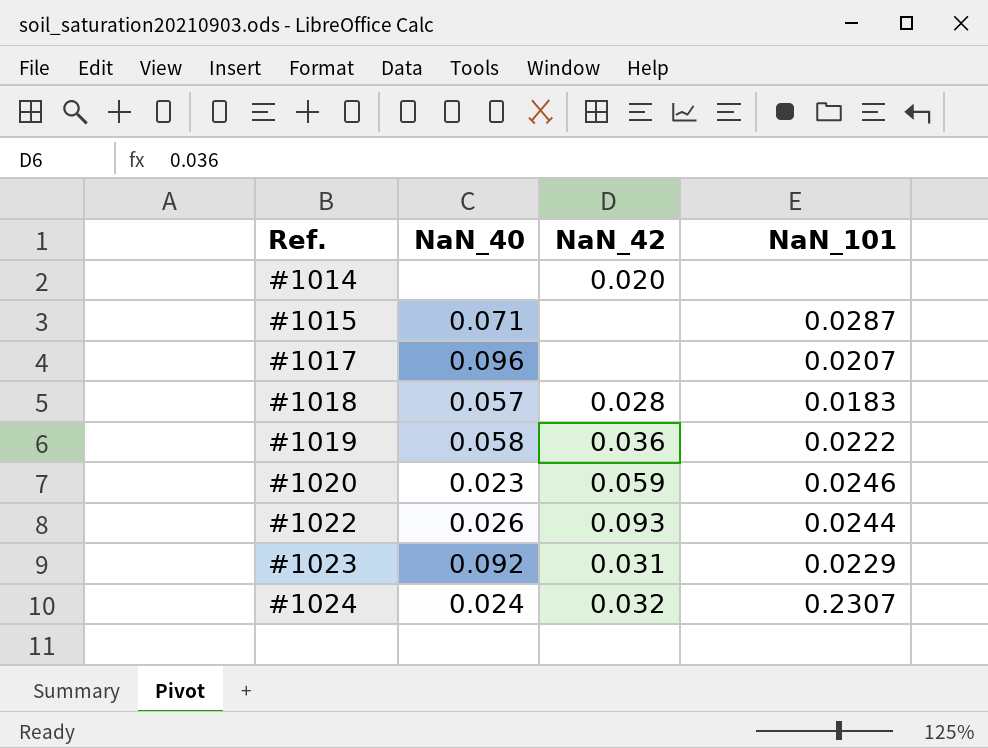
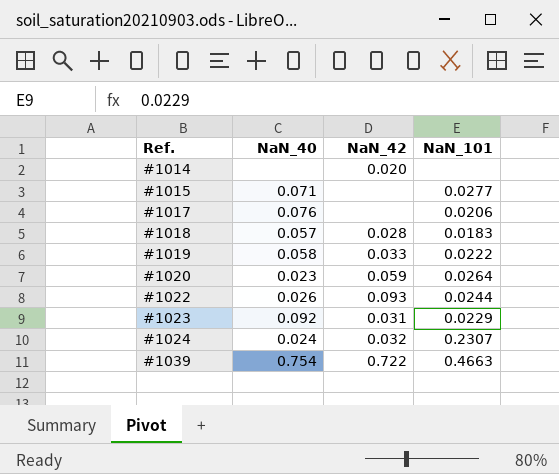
#1015 | NaN_101: 0.0287 -> 0.0277
#1017 | NaN_40: 0.096 -> 0.076
#1017 | NaN_101: 0.0207 -> 0.0206
#1019 | NaN_42: 0.036 -> 0.033
#1020 | NaN_101: 0.0246 -> 0.0264
row #1039: none -> 0.754 | 0.722 | 0.4663

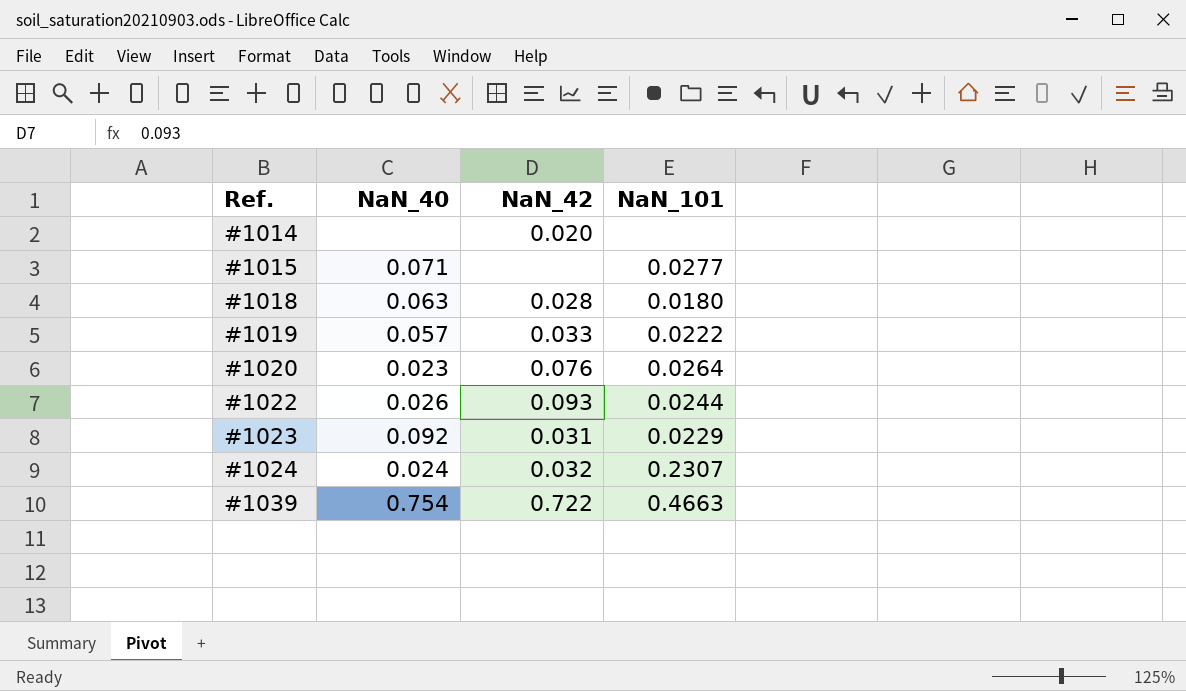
row #1017: 0.076 | none | 0.0206 -> none
#1018 | NaN_40: 0.057 -> 0.063
#1018 | NaN_101: 0.0183 -> 0.0180
#1019 | NaN_40: 0.058 -> 0.057
#1020 | NaN_42: 0.059 -> 0.076

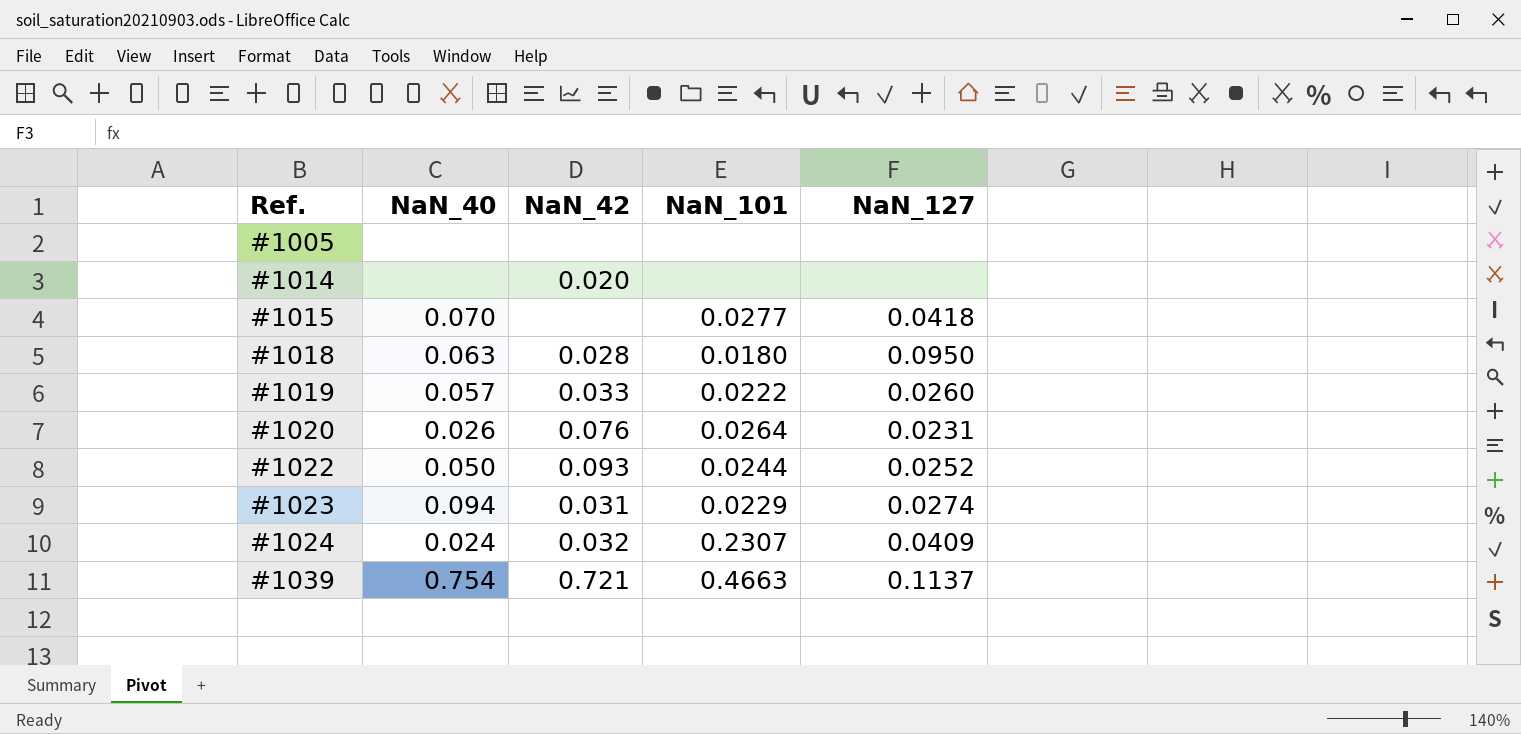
column NaN_127 | position: none -> 5
row #1005: none -> none | none | none | none
#1015 | NaN_40: 0.071 -> 0.070
#1020 | NaN_40: 0.023 -> 0.026
#1022 | NaN_40: 0.026 -> 0.050
#1023 | NaN_40: 0.092 -> 0.094
#1039 | NaN_42: 0.722 -> 0.721

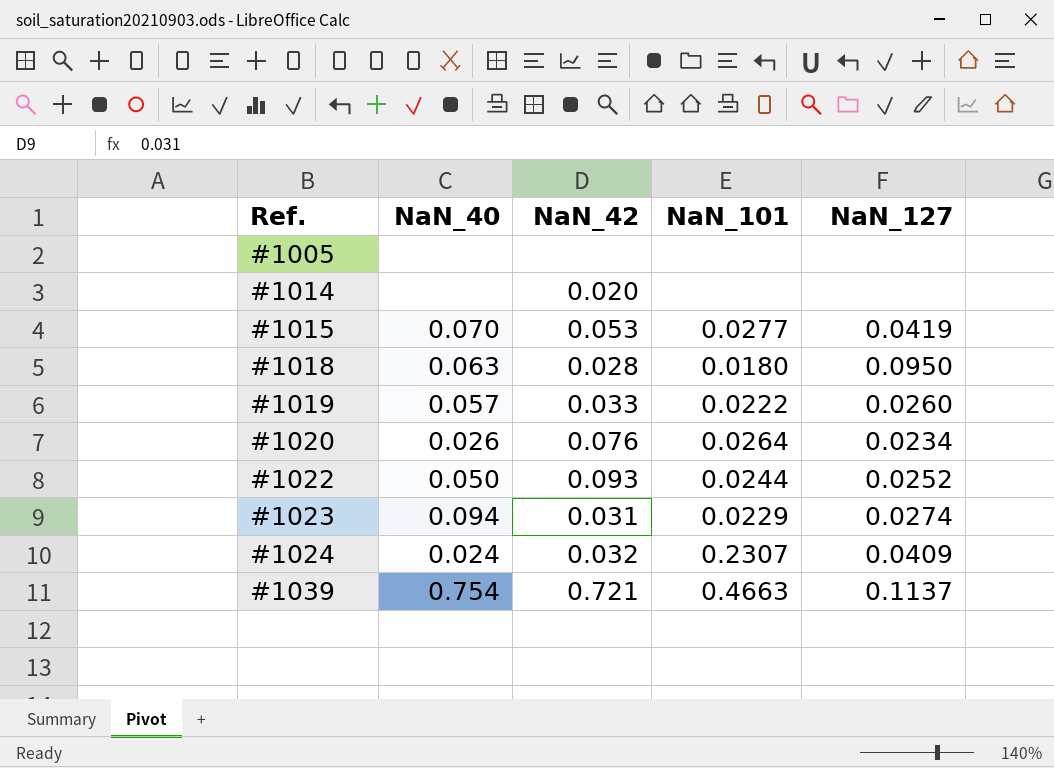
#1015 | NaN_42: none -> 0.053
#1015 | NaN_127: 0.0418 -> 0.0419
#1020 | NaN_127: 0.0231 -> 0.0234

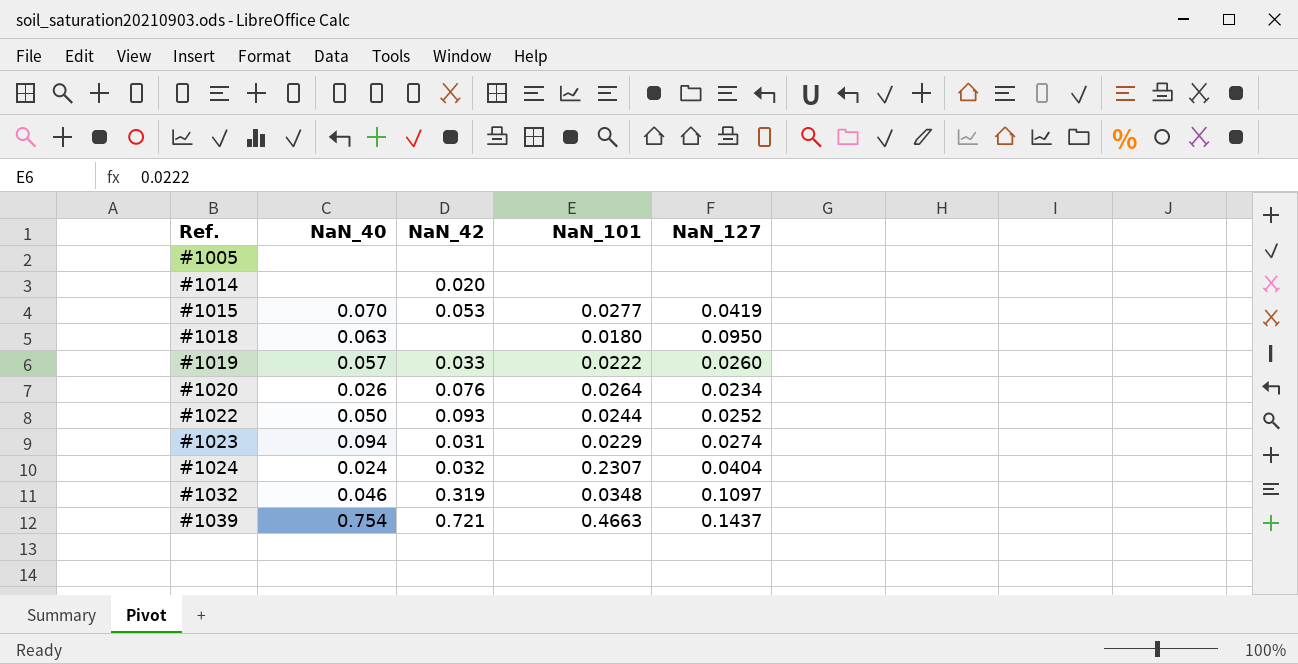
#1018 | NaN_42: 0.028 -> none
#1024 | NaN_127: 0.0409 -> 0.0404
row #1032: none -> 0.046 | 0.319 | 0.0348 | 0.1097
#1039 | NaN_127: 0.1137 -> 0.1437

